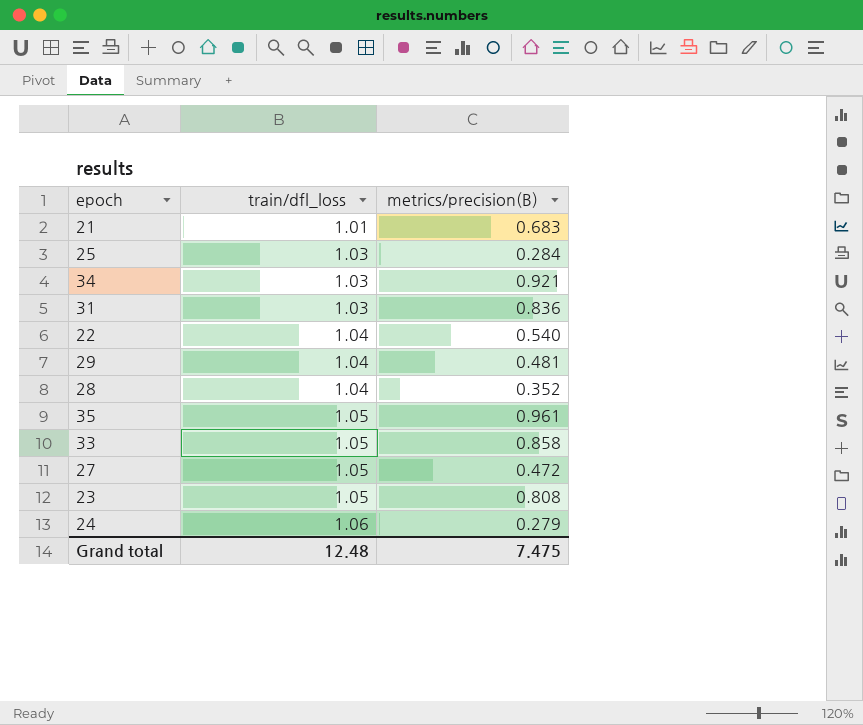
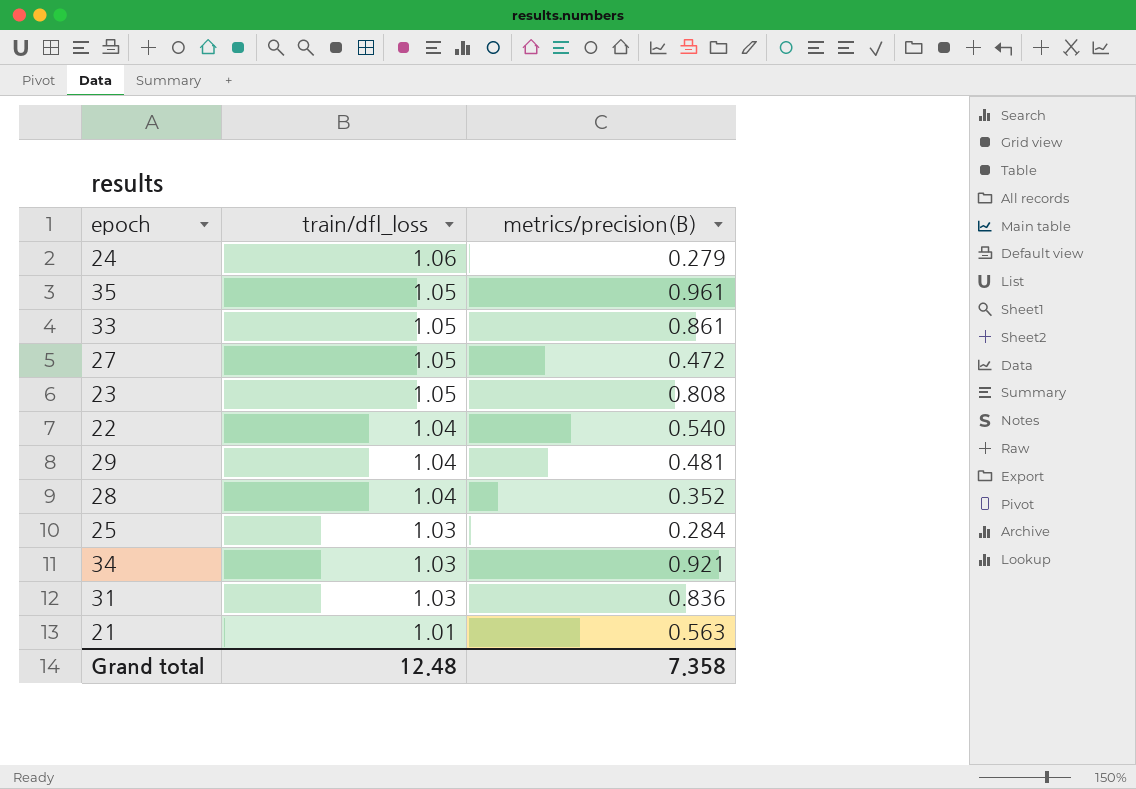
row order: train/dfl_loss ascending -> train/dfl_loss descending
33 | metrics/precision(B): 0.858 -> 0.861
21 | metrics/precision(B): 0.683 -> 0.563
Grand total | metrics/precision(B): 7.475 -> 7.358

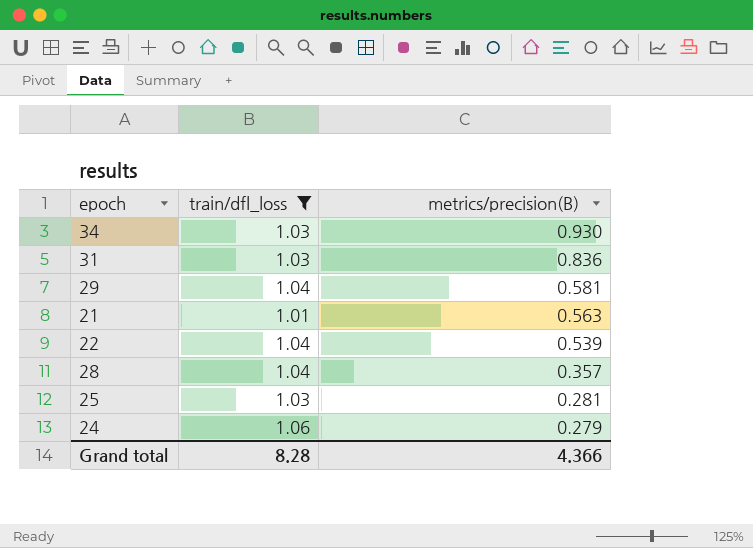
filter: none -> train/dfl_loss != 1.05
row order: train/dfl_loss descending -> metrics/precision(B) descending
34 | metrics/precision(B): 0.921 -> 0.930
29 | metrics/precision(B): 0.481 -> 0.581
22 | metrics/precision(B): 0.540 -> 0.539
28 | metrics/precision(B): 0.352 -> 0.357
25 | metrics/precision(B): 0.284 -> 0.281
Grand total | train/dfl_loss: 12.48 -> 8.28
Grand total | metrics/precision(B): 7.358 -> 4.366

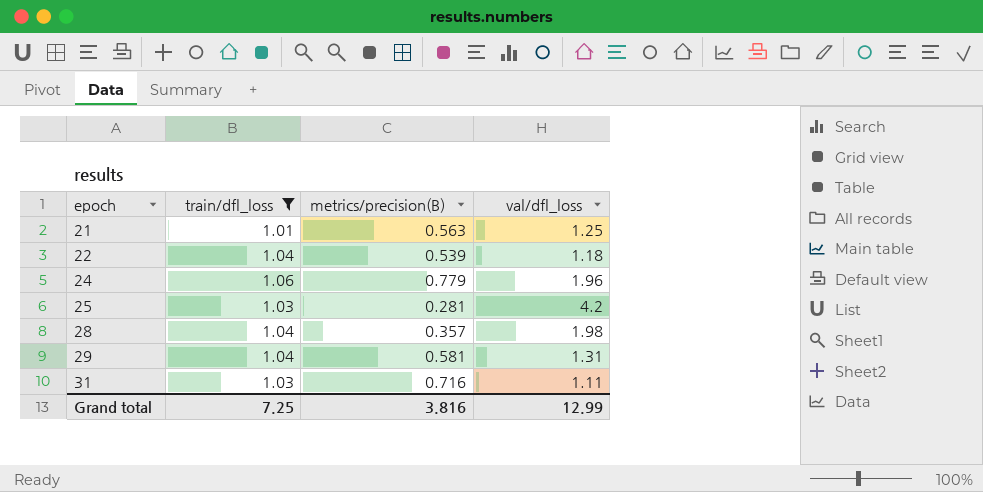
row order: metrics/precision(B) descending -> epoch ascending
column val/dfl_loss | position: none -> 4
row 34: 1.03 | 0.930 -> none
24 | metrics/precision(B): 0.279 -> 0.779
31 | metrics/precision(B): 0.836 -> 0.716
Grand total | train/dfl_loss: 8.28 -> 7.25
Grand total | metrics/precision(B): 4.366 -> 3.816

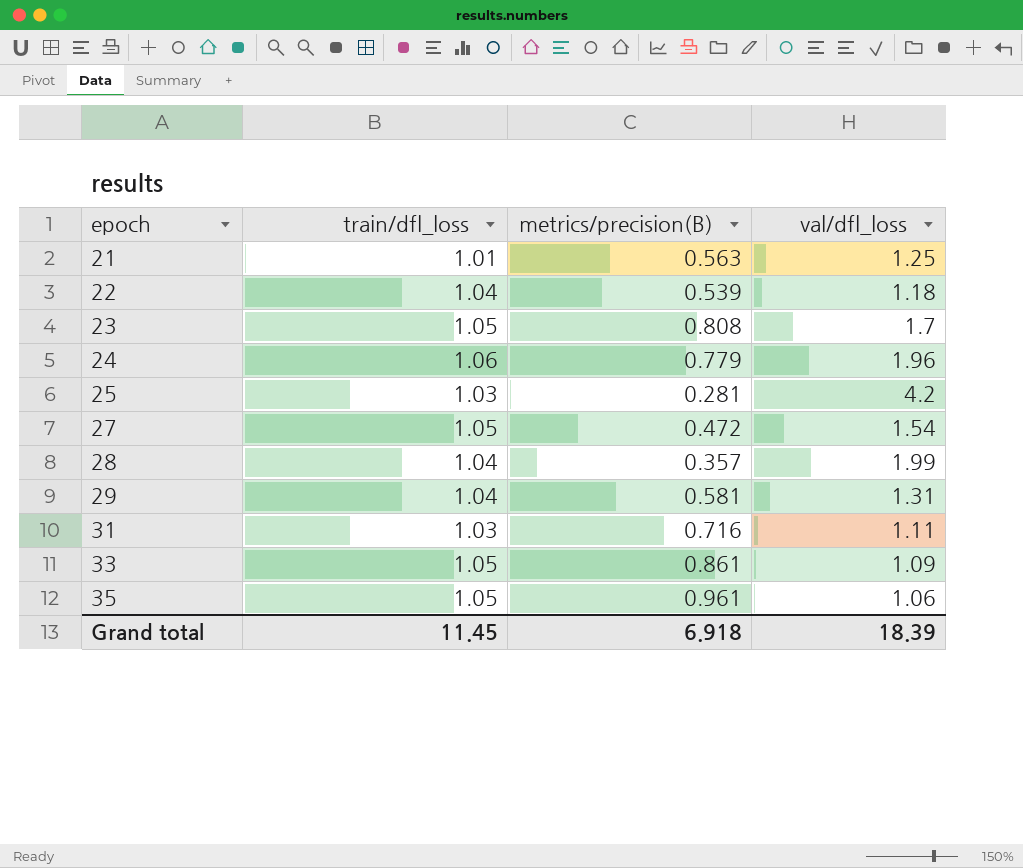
filter: train/dfl_loss != 1.05 -> none
28 | val/dfl_loss: 1.98 -> 1.99
Grand total | train/dfl_loss: 7.25 -> 11.45
Grand total | metrics/precision(B): 3.816 -> 6.918
Grand total | val/dfl_loss: 12.99 -> 18.39

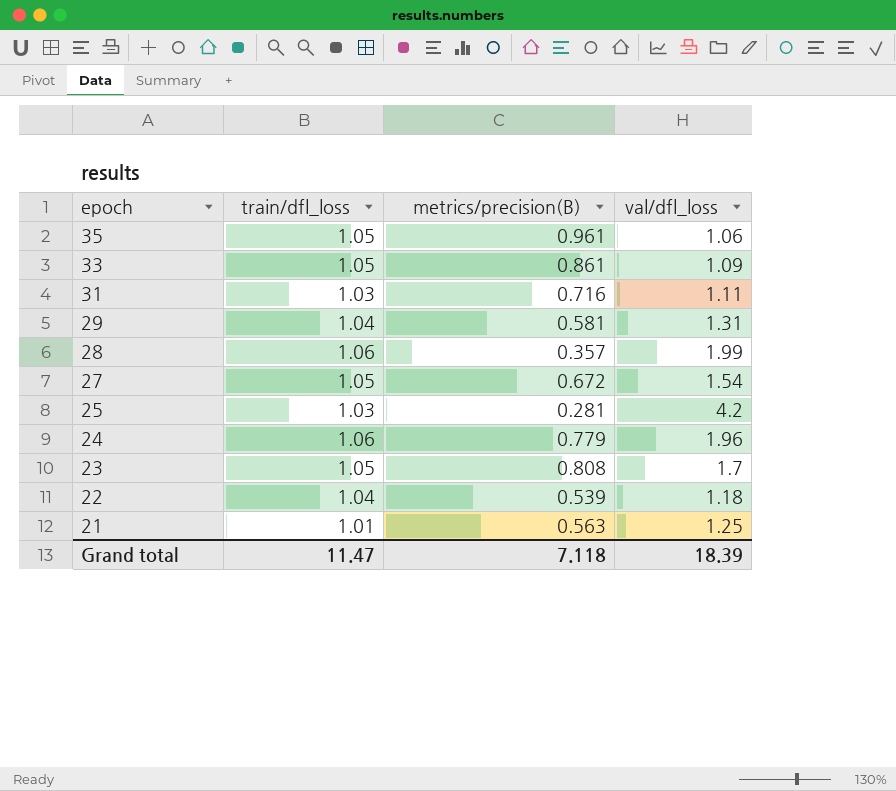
row order: epoch ascending -> epoch descending
28 | train/dfl_loss: 1.04 -> 1.06
27 | metrics/precision(B): 0.472 -> 0.672
Grand total | train/dfl_loss: 11.45 -> 11.47
Grand total | metrics/precision(B): 6.918 -> 7.118

